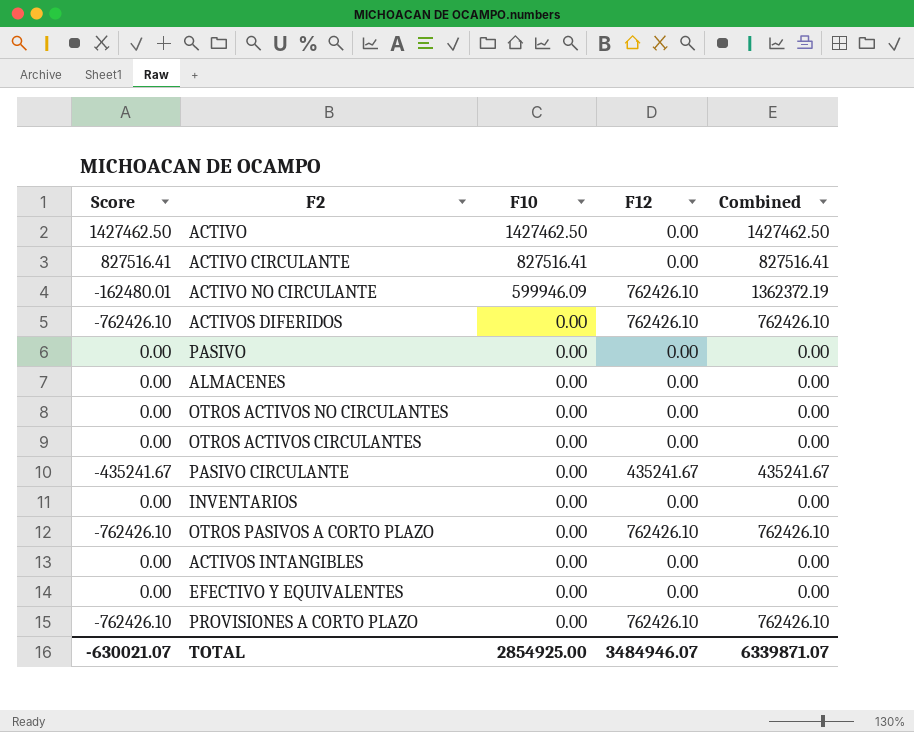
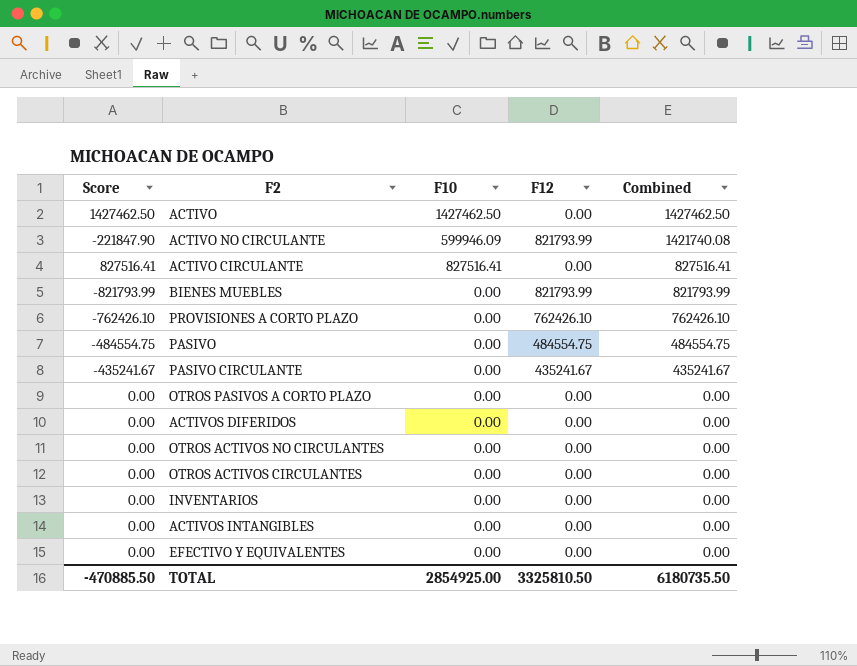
row order: F10 descending -> Combined descending
row ALMACENES: 0.00 | 0.00 | 0.00 | 0.00 -> none
ACTIVO NO CIRCULANTE | Score: -162480.01 -> -221847.90
ACTIVO NO CIRCULANTE | F12: 762426.10 -> 821793.99
ACTIVO NO CIRCULANTE | Combined: 1362372.19 -> 1421740.08
row BIENES MUEBLES: none -> -821793.99 | 0.00 | 821793.99 | 821793.99
PASIVO | Score: 0.00 -> -484554.75
PASIVO | F12: 0.00 -> 484554.75
PASIVO | Combined: 0.00 -> 484554.75
OTROS PASIVOS A CORTO PLAZO | Score: -762426.10 -> 0.00
OTROS PASIVOS A CORTO PLAZO | F12: 762426.10 -> 0.00
OTROS PASIVOS A CORTO PLAZO | Combined: 762426.10 -> 0.00
ACTIVOS DIFERIDOS | Score: -762426.10 -> 0.00
ACTIVOS DIFERIDOS | F12: 762426.10 -> 0.00
ACTIVOS DIFERIDOS | Combined: 762426.10 -> 0.00
TOTAL | Score: -630021.07 -> -470885.50
TOTAL | F12: 3484946.07 -> 3325810.50
TOTAL | Combined: 6339871.07 -> 6180735.50

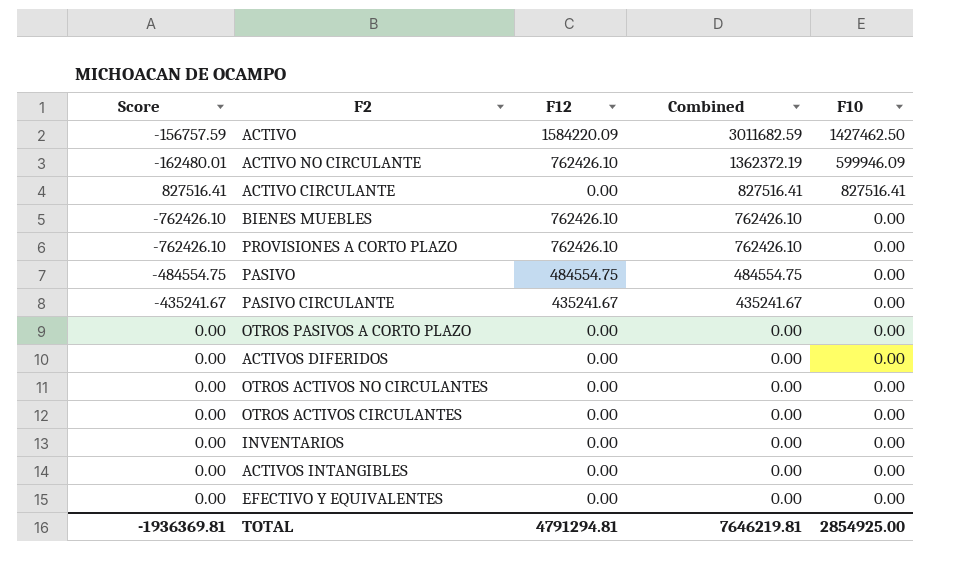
column F10 | position: 3 -> 5
ACTIVO | Score: 1427462.50 -> -156757.59
ACTIVO | F12: 0.00 -> 1584220.09
ACTIVO | Combined: 1427462.50 -> 3011682.59
ACTIVO NO CIRCULANTE | Score: -221847.90 -> -162480.01
ACTIVO NO CIRCULANTE | F12: 821793.99 -> 762426.10
ACTIVO NO CIRCULANTE | Combined: 1421740.08 -> 1362372.19
BIENES MUEBLES | Score: -821793.99 -> -762426.10
BIENES MUEBLES | F12: 821793.99 -> 762426.10
BIENES MUEBLES | Combined: 821793.99 -> 762426.10
TOTAL | Score: -470885.50 -> -1936369.81
TOTAL | F12: 3325810.50 -> 4791294.81
TOTAL | Combined: 6180735.50 -> 7646219.81

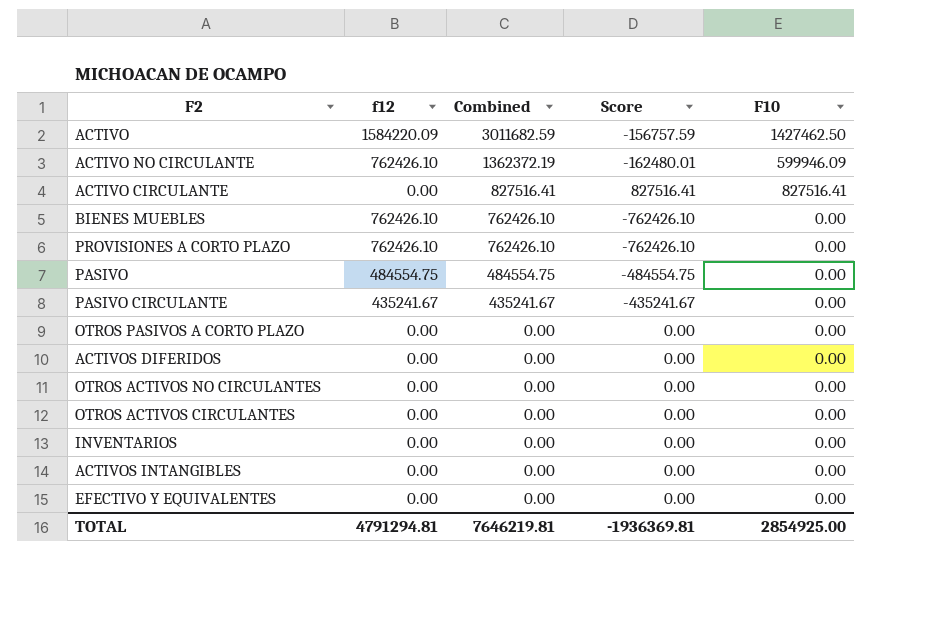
column name: F12 -> f12
column Score | position: 1 -> 4

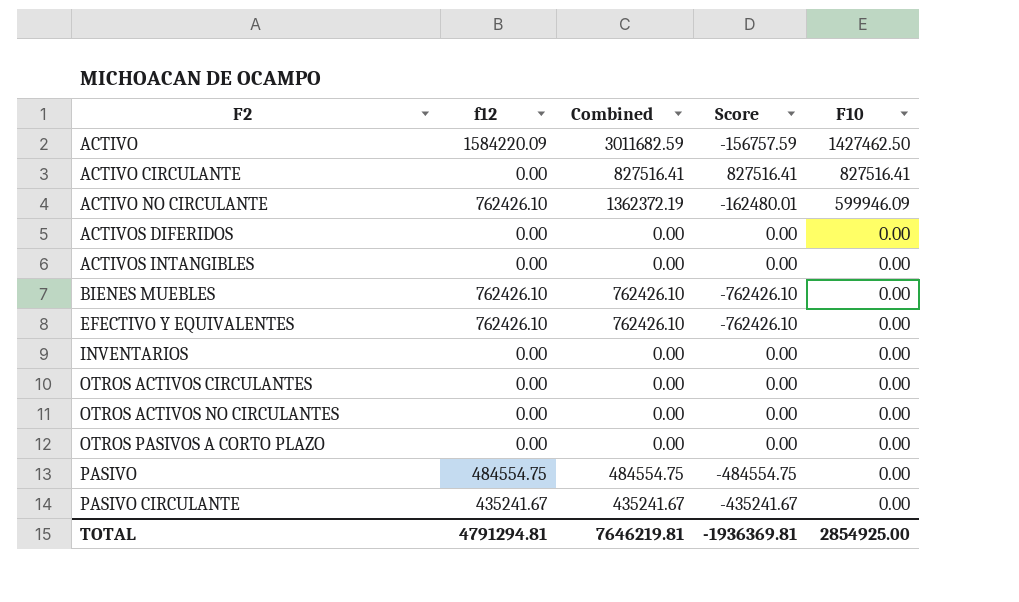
row order: Combined descending -> F2 ascending
row PROVISIONES A CORTO PLAZO: 762426.10 | 762426.10 | -762426.10 | 0.00 -> none
EFECTIVO Y EQUIVALENTES | f12: 0.00 -> 762426.10
EFECTIVO Y EQUIVALENTES | Combined: 0.00 -> 762426.10
EFECTIVO Y EQUIVALENTES | Score: 0.00 -> -762426.10

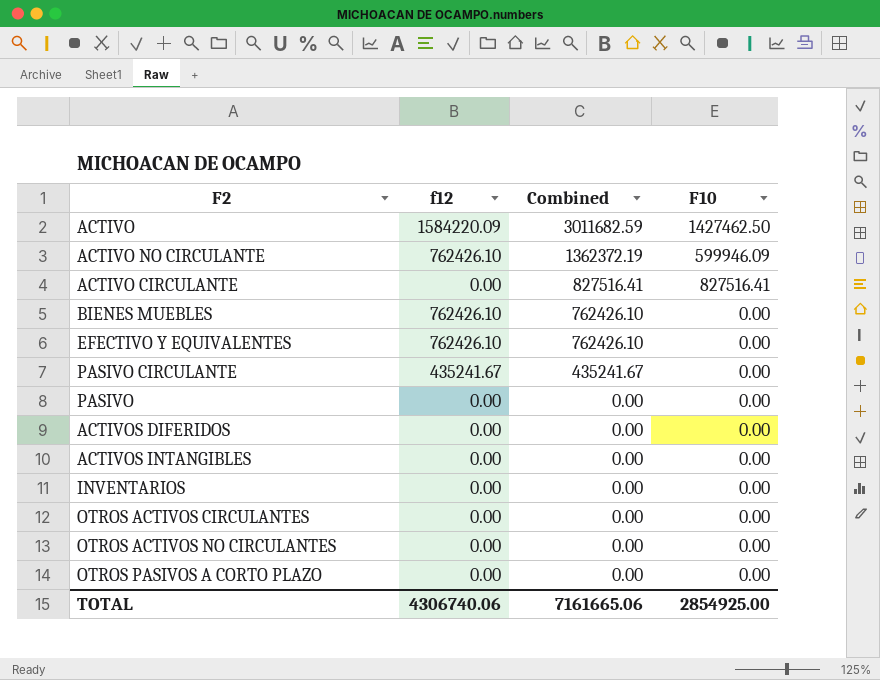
row order: F2 ascending -> Combined descending
column Score | formula: [F10] - [f12] -> none
PASIVO | f12: 484554.75 -> 0.00
PASIVO | Combined: 484554.75 -> 0.00
TOTAL | f12: 4791294.81 -> 4306740.06
TOTAL | Combined: 7646219.81 -> 7161665.06

